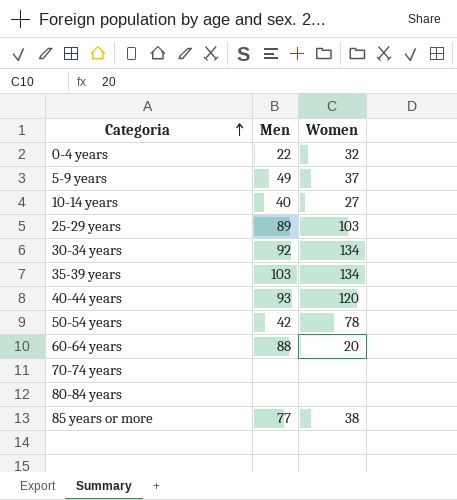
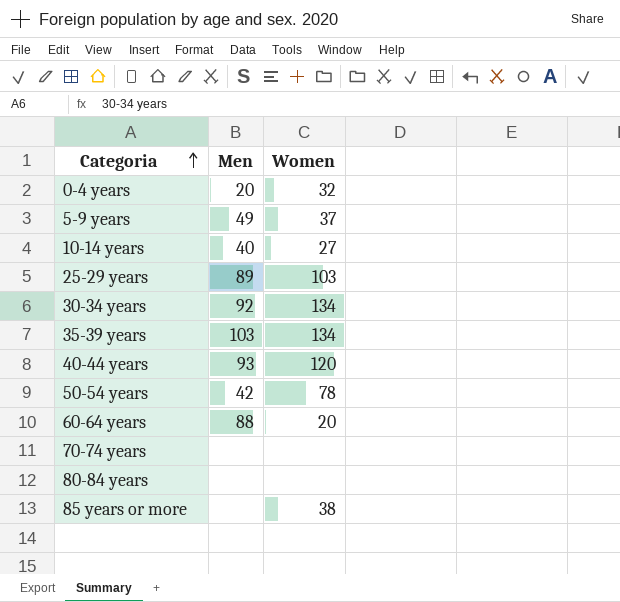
0-4 years | Men: 22 -> 20
85 years or more | Men: 77 -> none

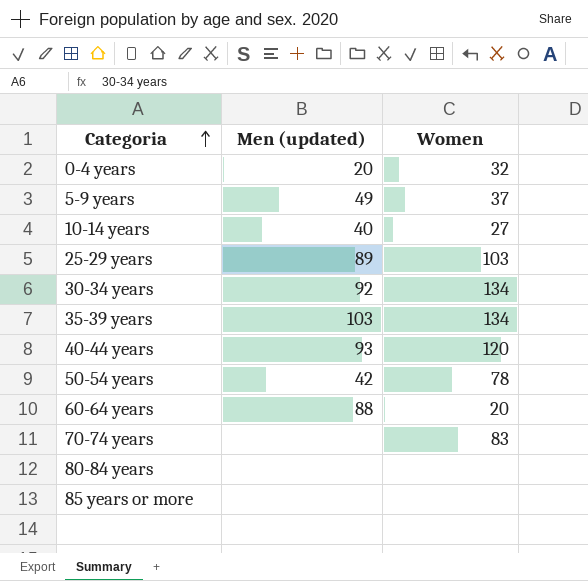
column name: Men -> Men (updated)
70-74 years | Women: none -> 83
85 years or more | Women: 38 -> none

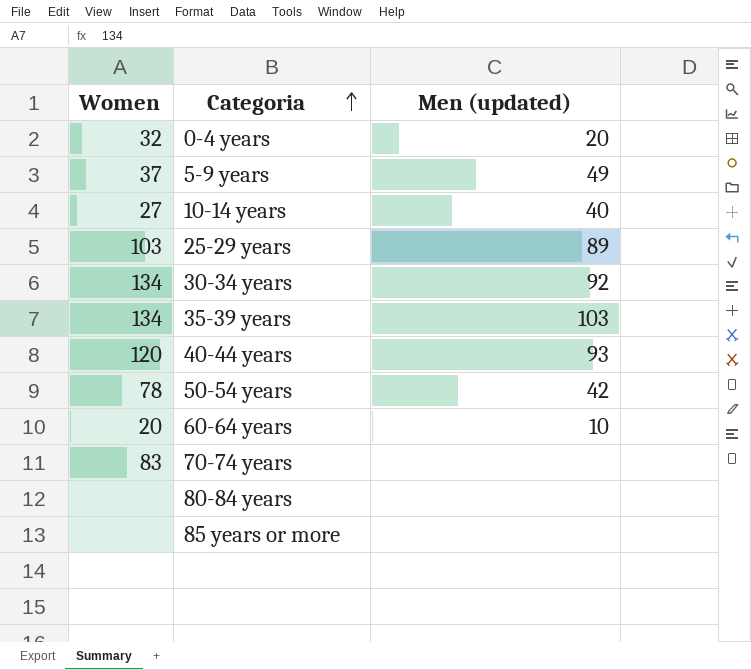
column Women | position: 3 -> 1
60-64 years | Men (updated): 88 -> 10

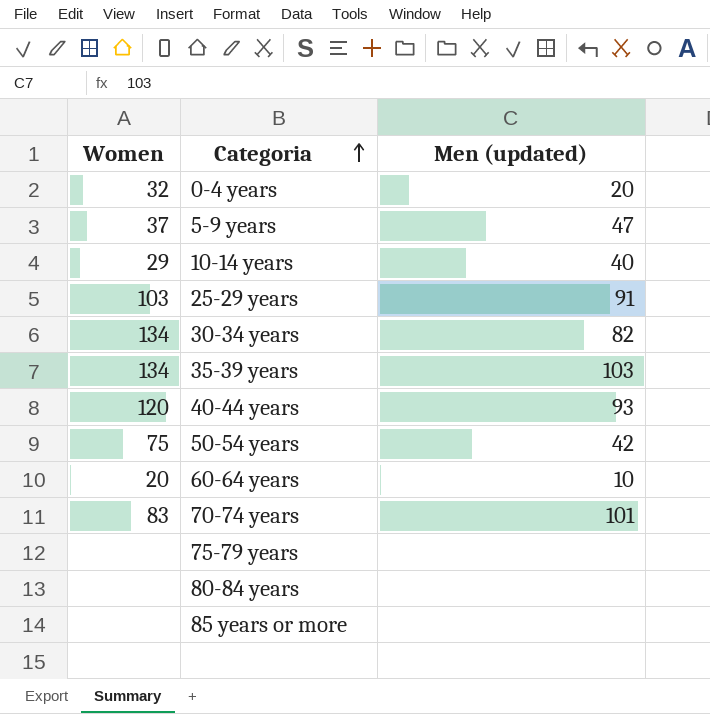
5-9 years | Men (updated): 49 -> 47
10-14 years | Women: 27 -> 29
25-29 years | Men (updated): 89 -> 91
30-34 years | Men (updated): 92 -> 82
50-54 years | Women: 78 -> 75
70-74 years | Men (updated): none -> 101
row 75-79 years: none -> none | none

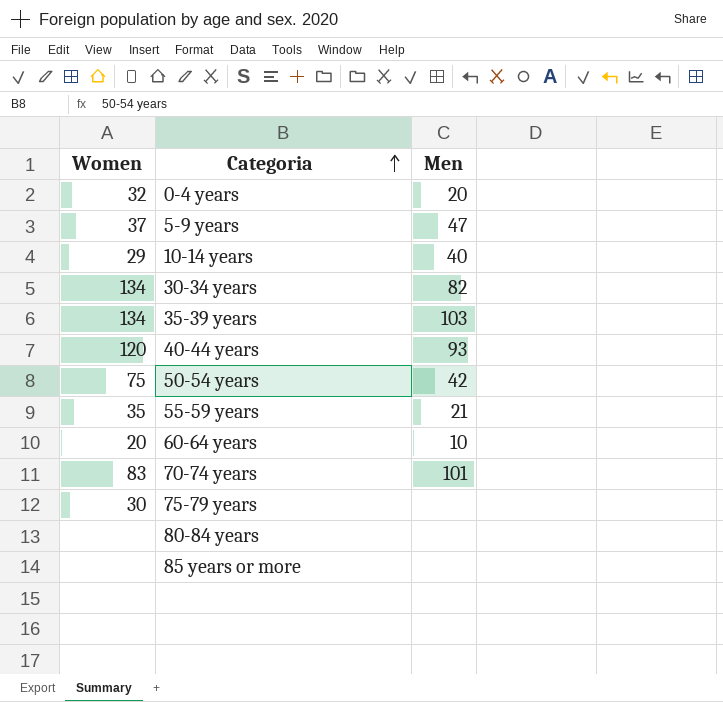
column name: Men (updated) -> Men
row 25-29 years: 103 | 91 -> none
row 55-59 years: none -> 35 | 21
75-79 years | Women: none -> 30

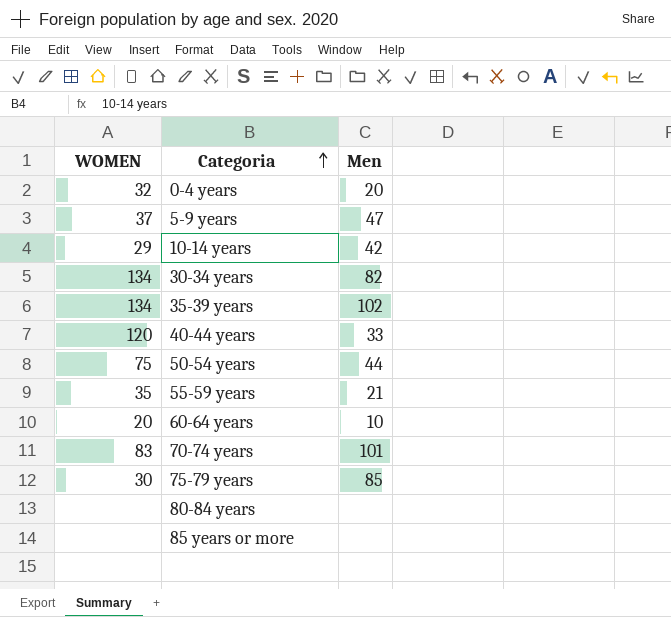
column name: Women -> WOMEN
10-14 years | Men: 40 -> 42
35-39 years | Men: 103 -> 102
40-44 years | Men: 93 -> 33
50-54 years | Men: 42 -> 44
75-79 years | Men: none -> 85

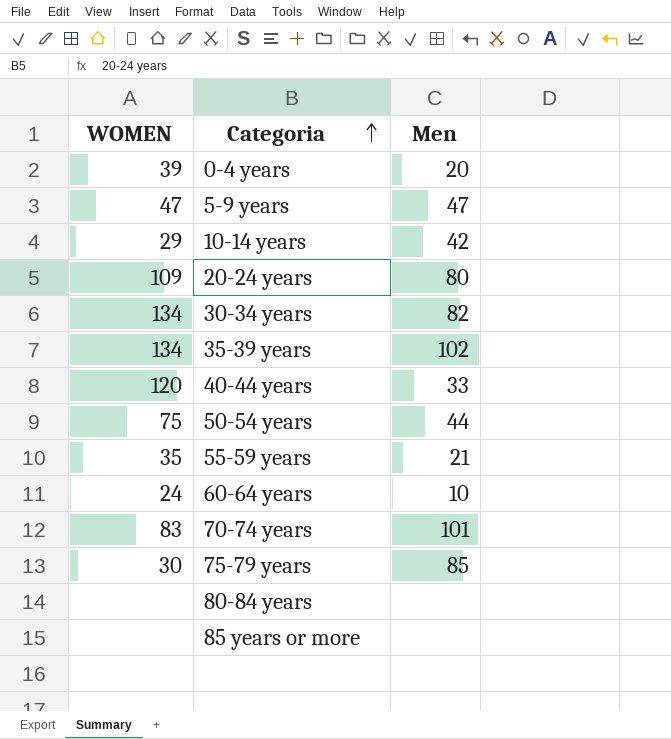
0-4 years | WOMEN: 32 -> 39
5-9 years | WOMEN: 37 -> 47
row 20-24 years: none -> 109 | 80
60-64 years | WOMEN: 20 -> 24

